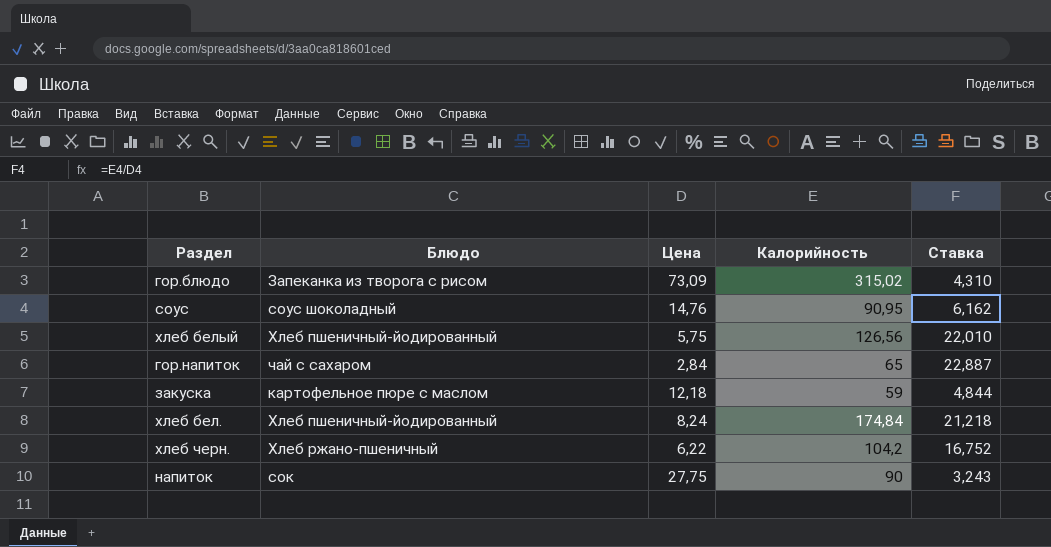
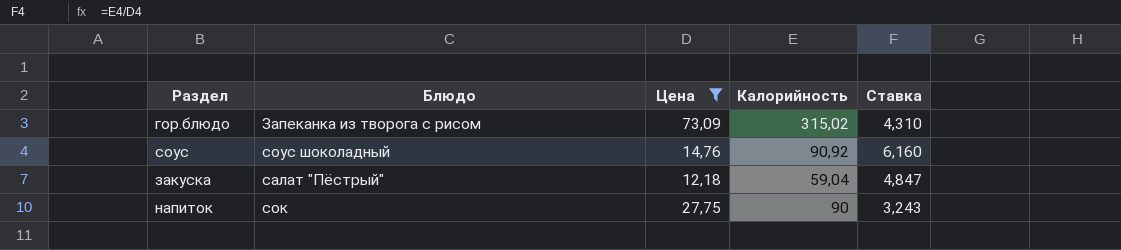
filter: none -> Цена >= 12,18
соус | Калорийность: 90,95 -> 90,92
соус | Ставка: 6,162 -> 6,160
закуска | Блюдо: картофельное пюре с маслом -> салат "Пёстрый"
закуска | Калорийность: 59 -> 59,04
закуска | Ставка: 4,844 -> 4,847

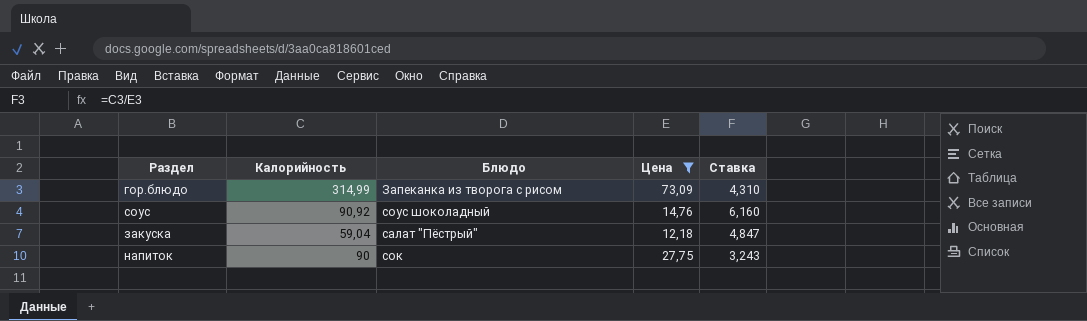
column Калорийность | position: 4 -> 2
гор.блюдо | Калорийность: 315,02 -> 314,99

